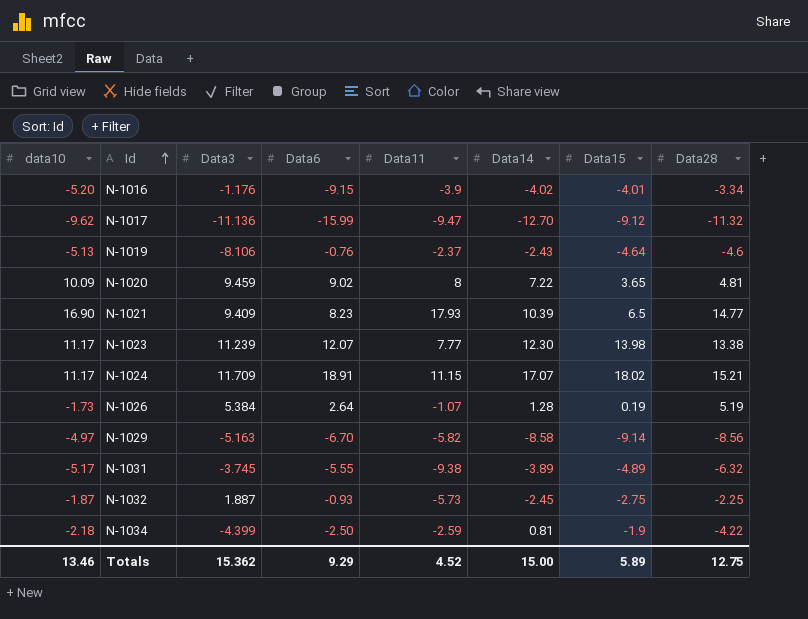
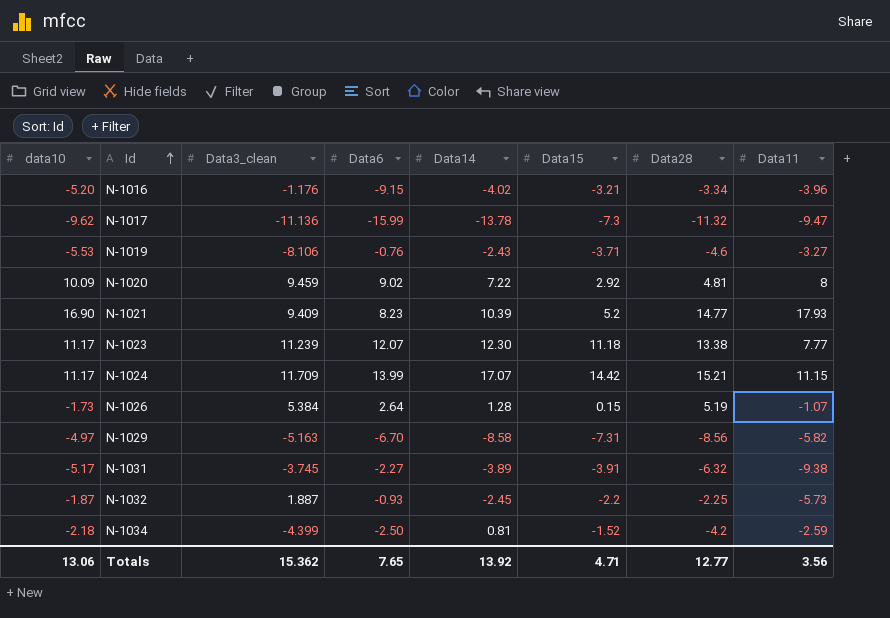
column name: Data3 -> Data3_clean
column Data11 | position: 5 -> 8
N-1016 | Data15: -4.01 -> -3.21
N-1016 | Data11: -3.9 -> -3.96
N-1017 | Data14: -12.70 -> -13.78
N-1017 | Data15: -9.12 -> -7.3
N-1019 | data10: -5.13 -> -5.53
N-1019 | Data15: -4.64 -> -3.71
N-1019 | Data11: -2.37 -> -3.27
N-1020 | Data15: 3.65 -> 2.92
N-1021 | Data15: 6.5 -> 5.2
N-1023 | Data15: 13.98 -> 11.18
N-1024 | Data6: 18.91 -> 13.99
N-1024 | Data15: 18.02 -> 14.42
N-1026 | Data15: 0.19 -> 0.15
N-1029 | Data15: -9.14 -> -7.31
N-1031 | Data6: -5.55 -> -2.27
N-1031 | Data15: -4.89 -> -3.91
N-1032 | Data15: -2.75 -> -2.2
N-1034 | Data15: -1.9 -> -1.52
N-1034 | Data28: -4.22 -> -4.2
Totals | data10: 13.46 -> 13.06
Totals | Data6: 9.29 -> 7.65
Totals | Data14: 15.00 -> 13.92
Totals | Data15: 5.89 -> 4.71
Totals | Data28: 12.75 -> 12.77
Totals | Data11: 4.52 -> 3.56

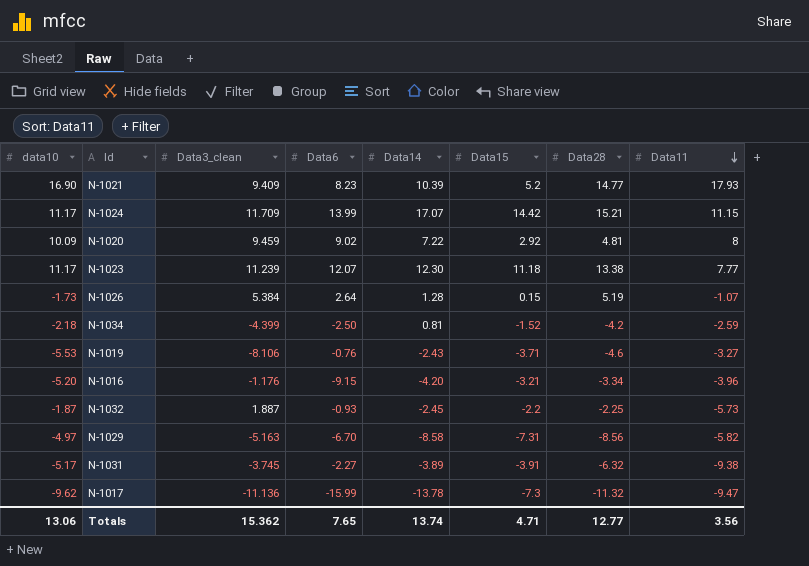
row order: Id ascending -> Data11 descending
N-1016 | Data14: -4.02 -> -4.20
Totals | Data14: 13.92 -> 13.74

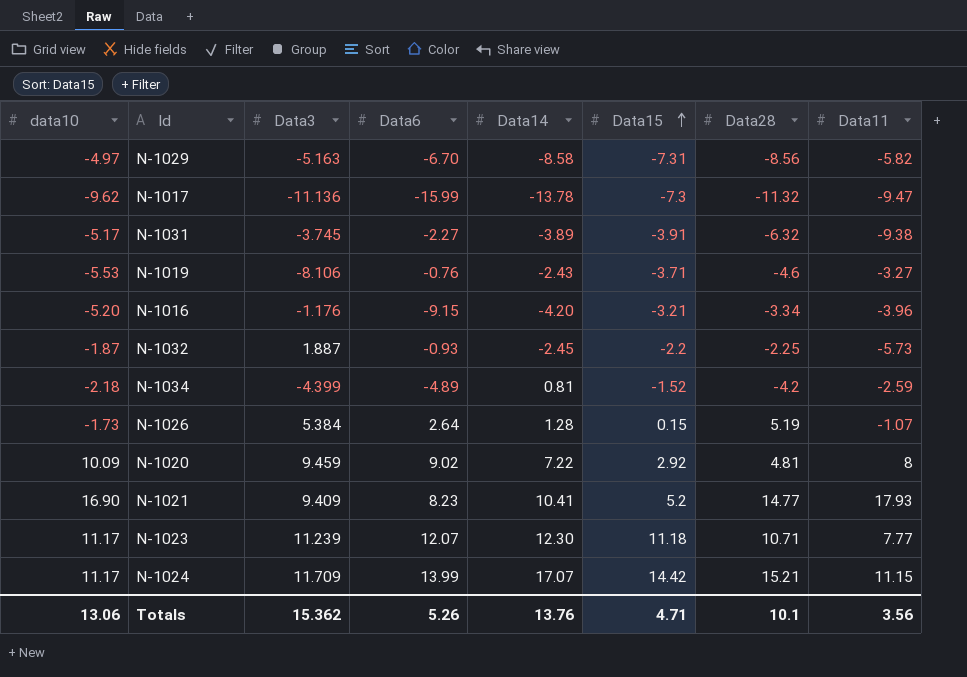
row order: Data11 descending -> Data15 ascending
column name: Data3_clean -> Data3
N-1034 | Data6: -2.50 -> -4.89
N-1021 | Data14: 10.39 -> 10.41
N-1023 | Data28: 13.38 -> 10.71
Totals | Data6: 7.65 -> 5.26
Totals | Data14: 13.74 -> 13.76
Totals | Data28: 12.77 -> 10.1

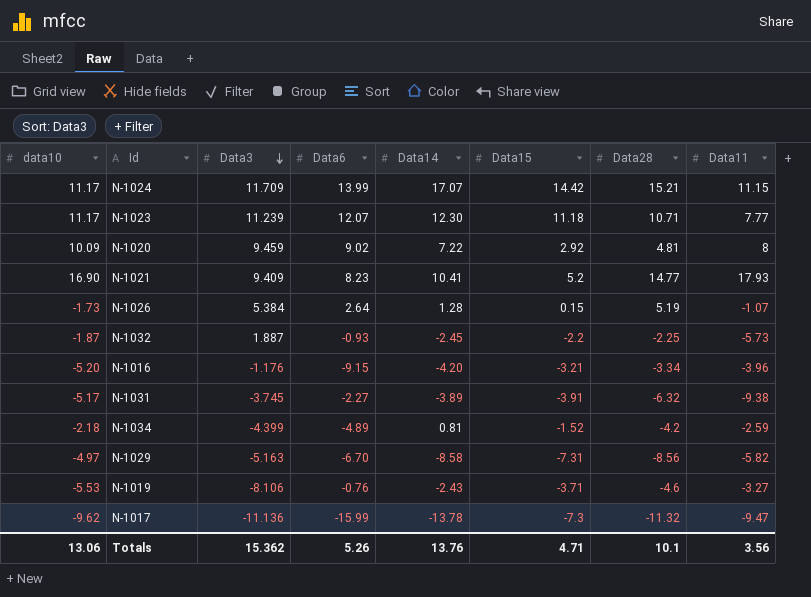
row order: Data15 ascending -> Data3 descending

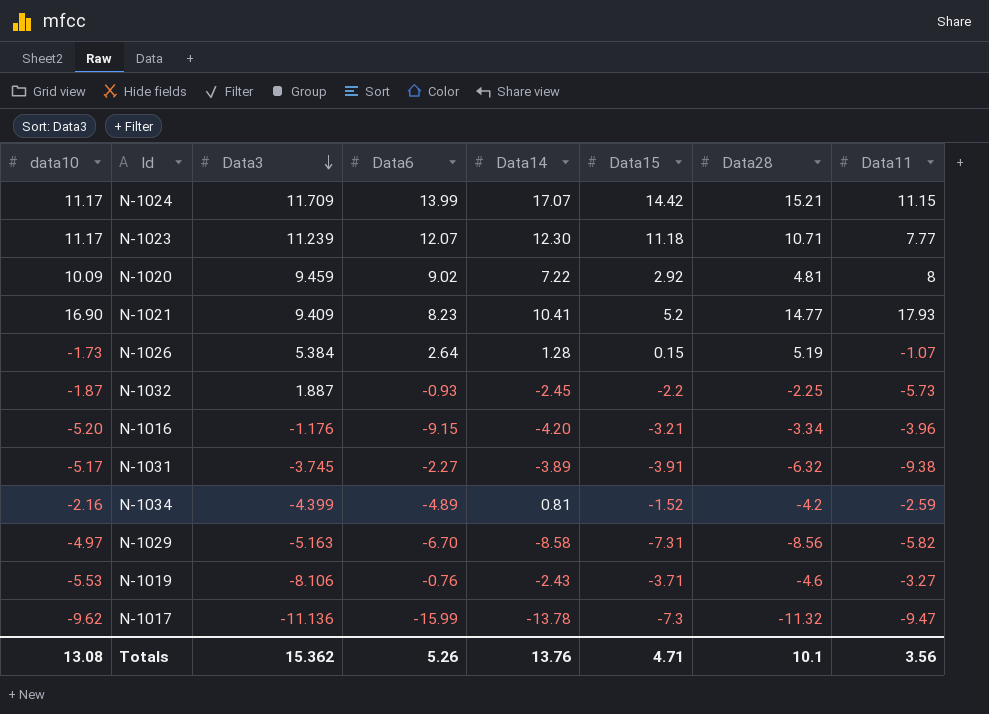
N-1034 | data10: -2.18 -> -2.16
Totals | data10: 13.06 -> 13.08

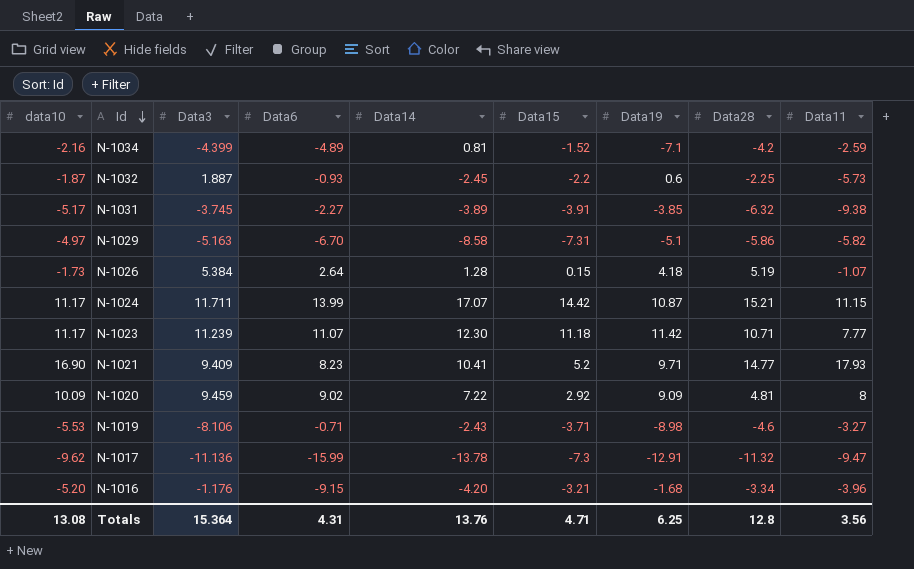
row order: Data3 descending -> Id descending
column Data19 | position: none -> 7
N-1029 | Data28: -8.56 -> -5.86
N-1024 | Data3: 11.709 -> 11.711
N-1023 | Data6: 12.07 -> 11.07
N-1019 | Data6: -0.76 -> -0.71
Totals | Data3: 15.362 -> 15.364
Totals | Data6: 5.26 -> 4.31
Totals | Data28: 10.1 -> 12.8

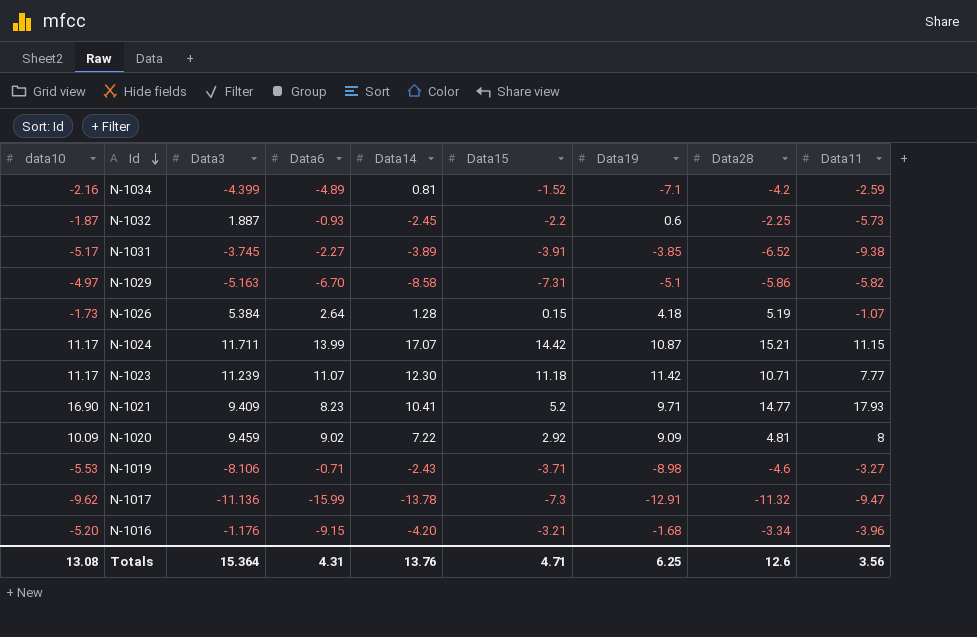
N-1031 | Data28: -6.32 -> -6.52
Totals | Data28: 12.8 -> 12.6

